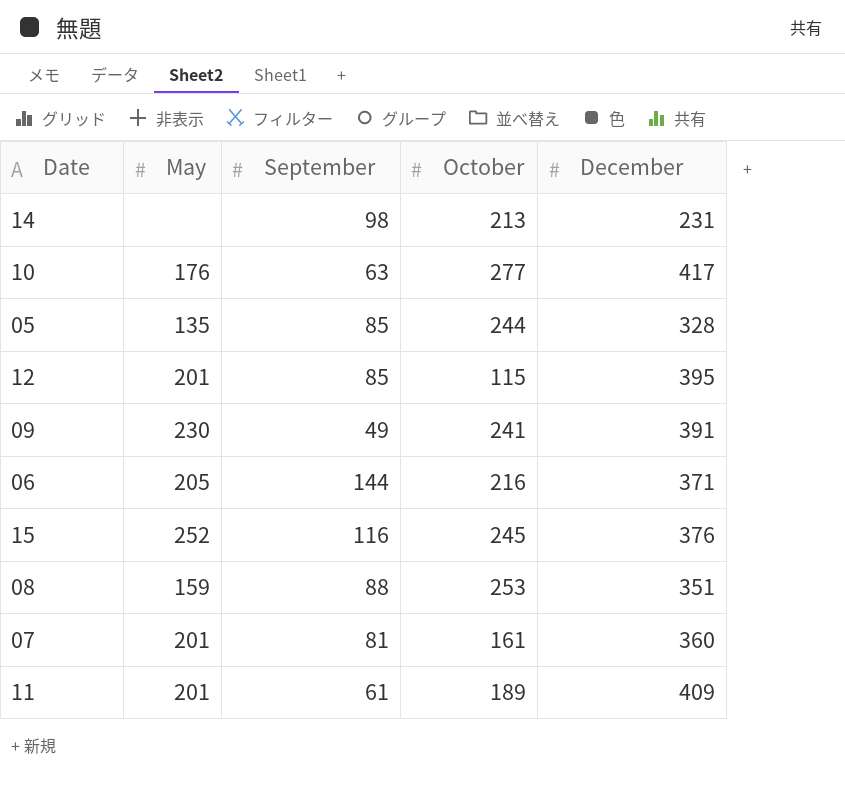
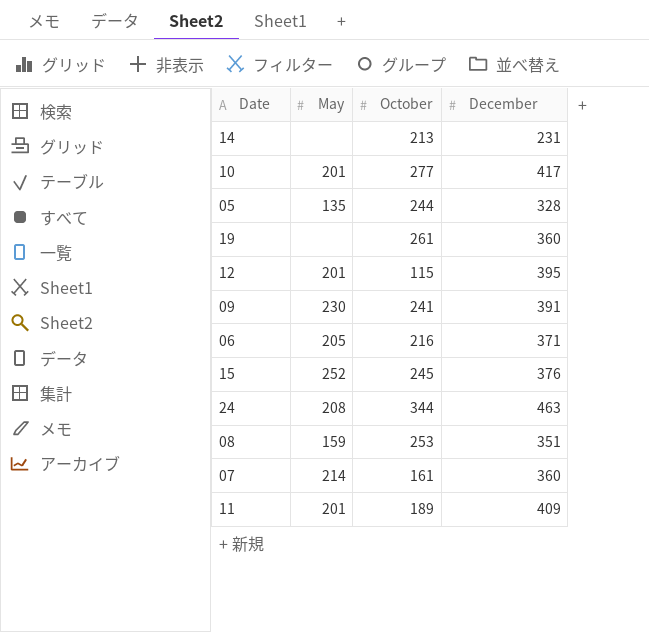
column September | position: 3 -> none
10 | May: 176 -> 201
row 19: none -> none | 261 | 360
row 24: none -> 208 | 344 | 463
07 | May: 201 -> 214

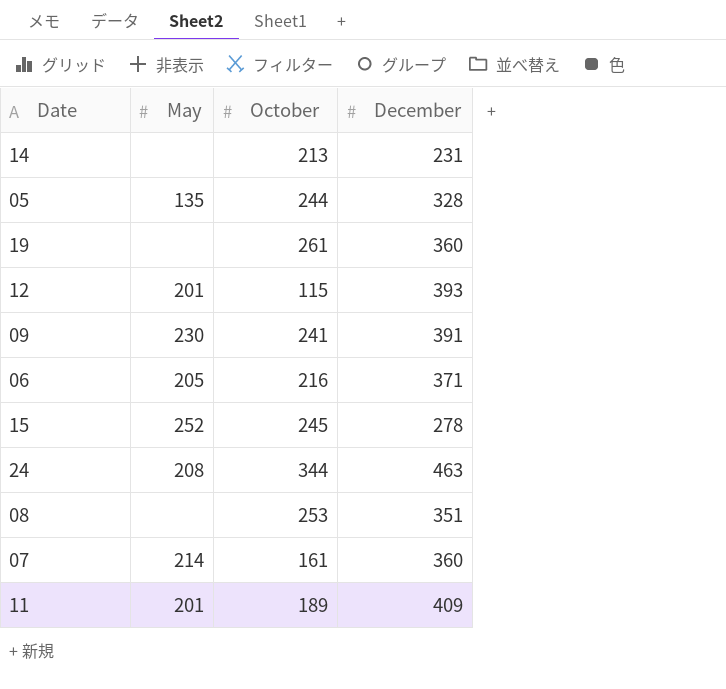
row 10: 201 | 277 | 417 -> none
12 | December: 395 -> 393
15 | December: 376 -> 278
08 | May: 159 -> none

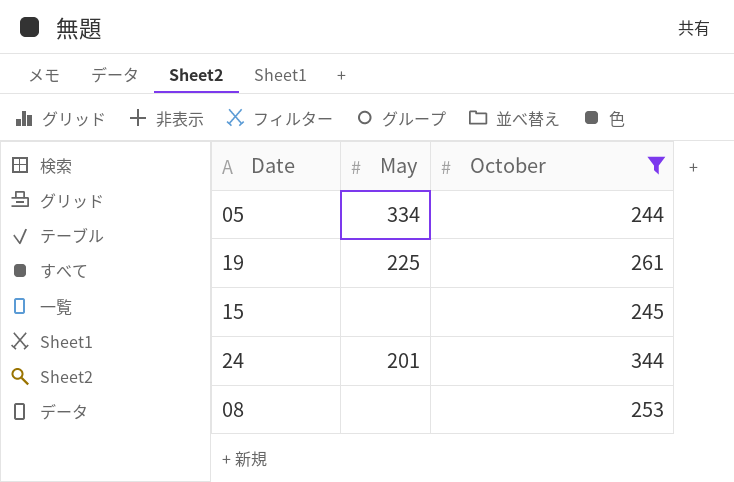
filter: none -> October >= 244
column December | position: 4 -> none
05 | May: 135 -> 334
19 | May: none -> 225
15 | May: 252 -> none
24 | May: 208 -> 201

